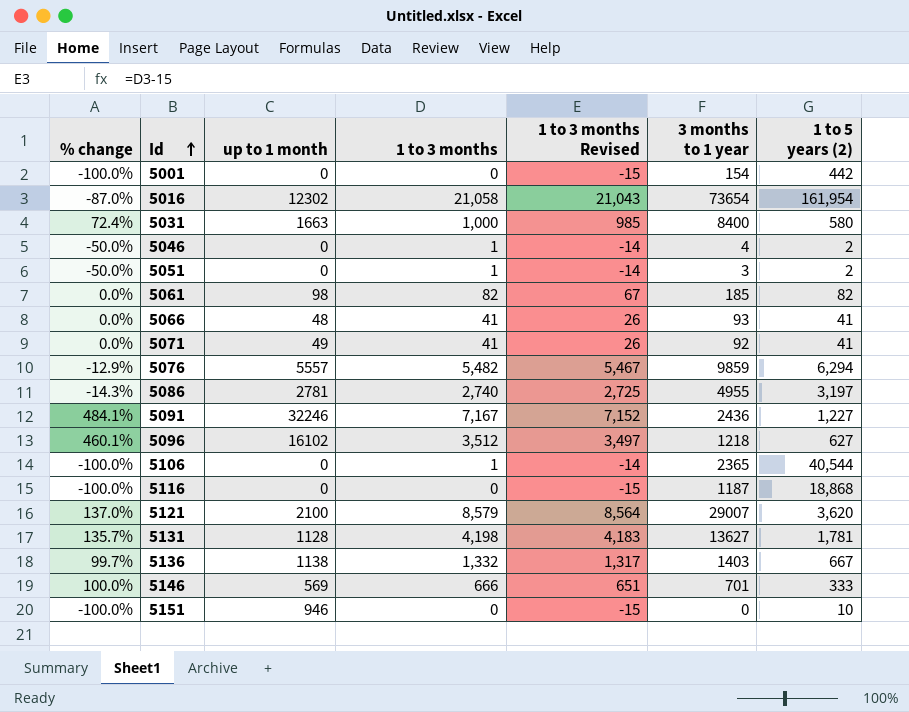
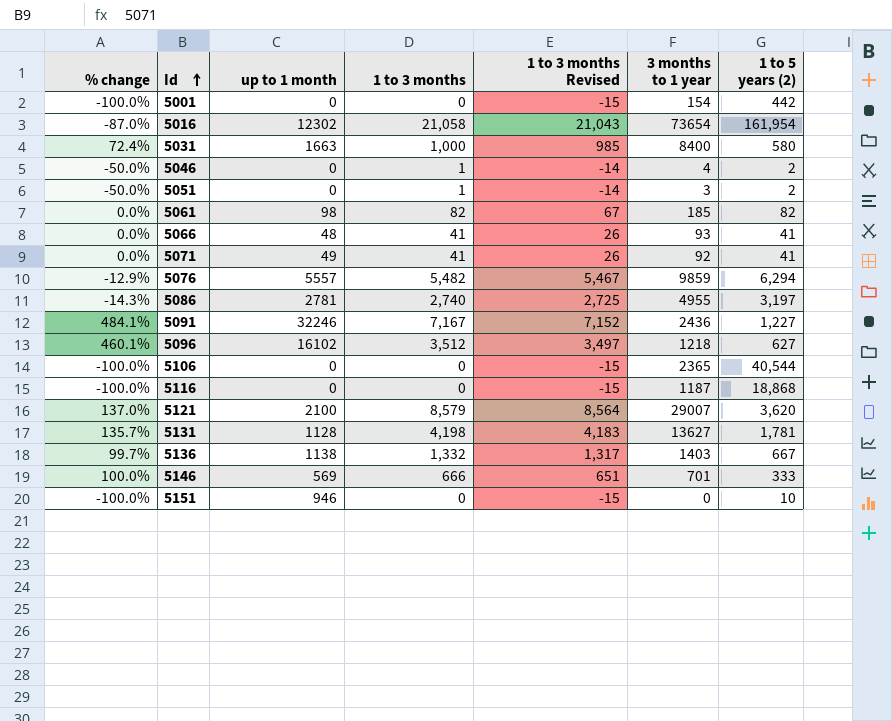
5106 | 1 to 3 months: 1 -> 0
5106 | 1 to 3 months Revised: -14 -> -15

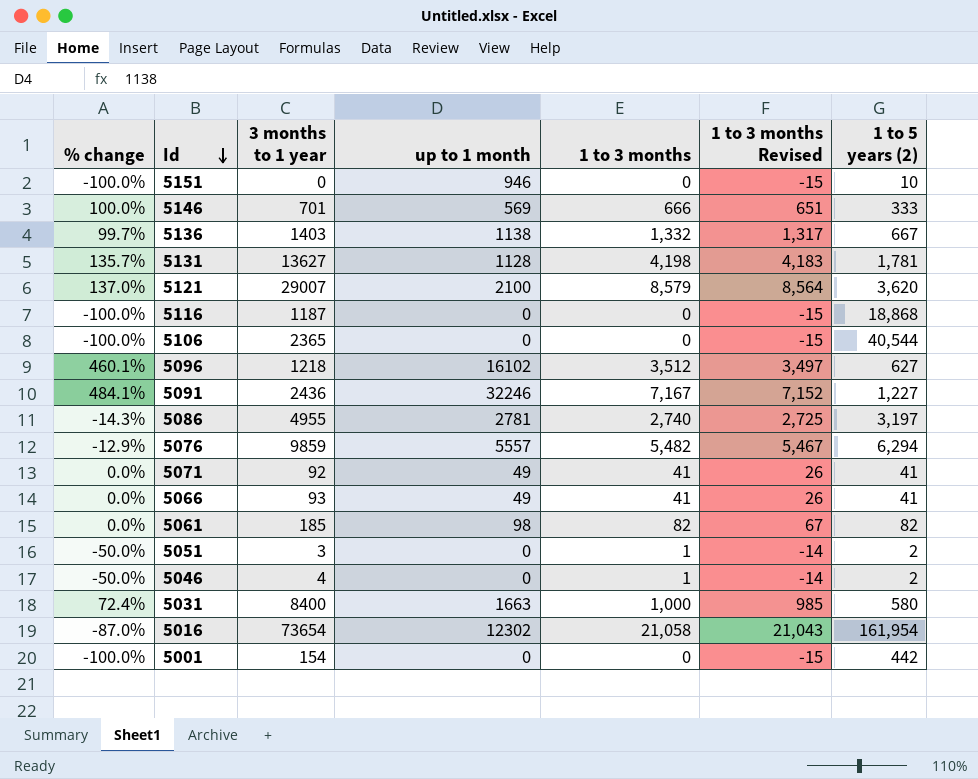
row order: Id ascending -> Id descending
column 3 months to 1 year | position: 6 -> 3
5066 | up to 1 month: 48 -> 49

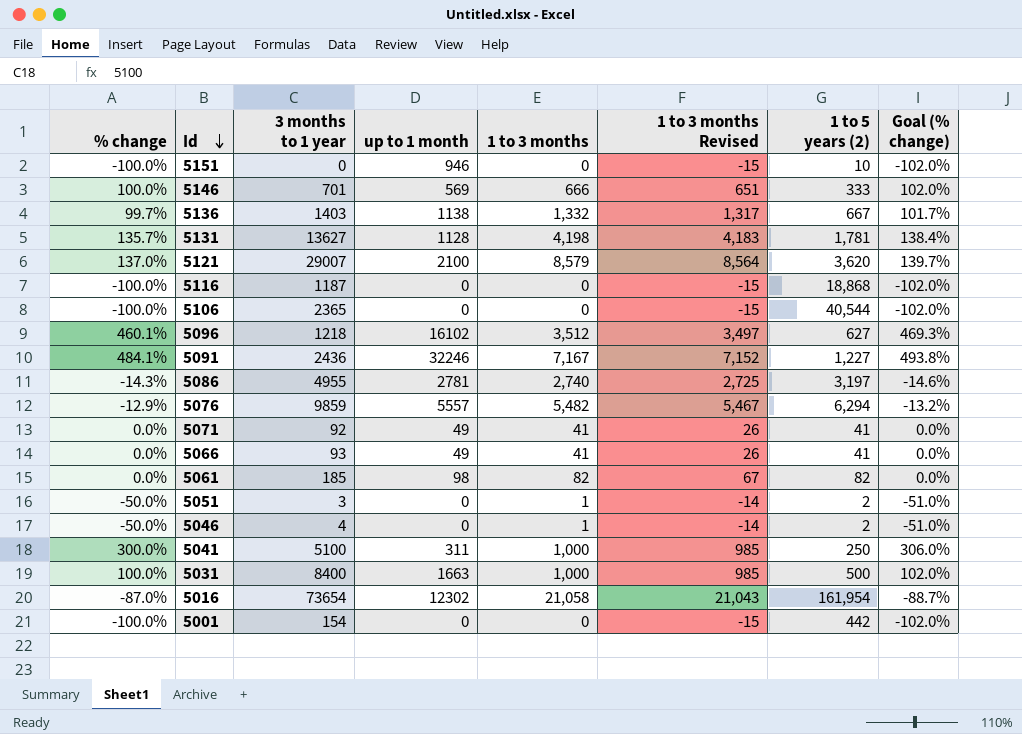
column Goal (% change) | formula: none -> [% change] * 1.02
row 5041: none -> 300.0% | 5100 | 311 | 1,000 | 985 | 250 | 306.0%
5031 | % change: 72.4% -> 100.0%
5031 | 1 to 5 years (2): 580 -> 500

